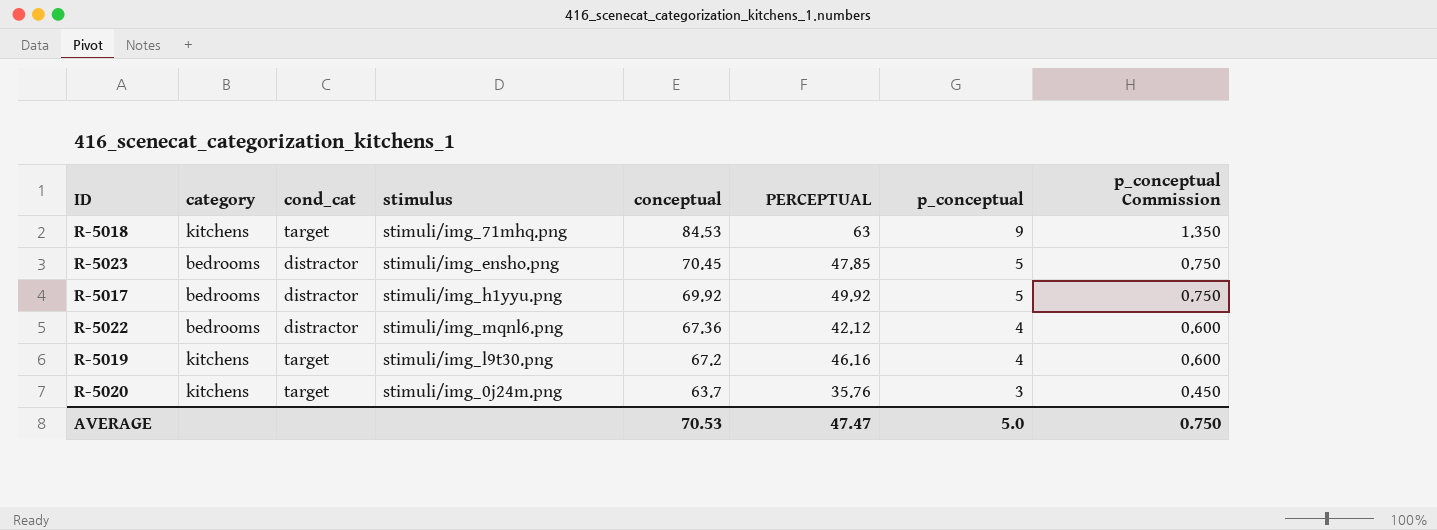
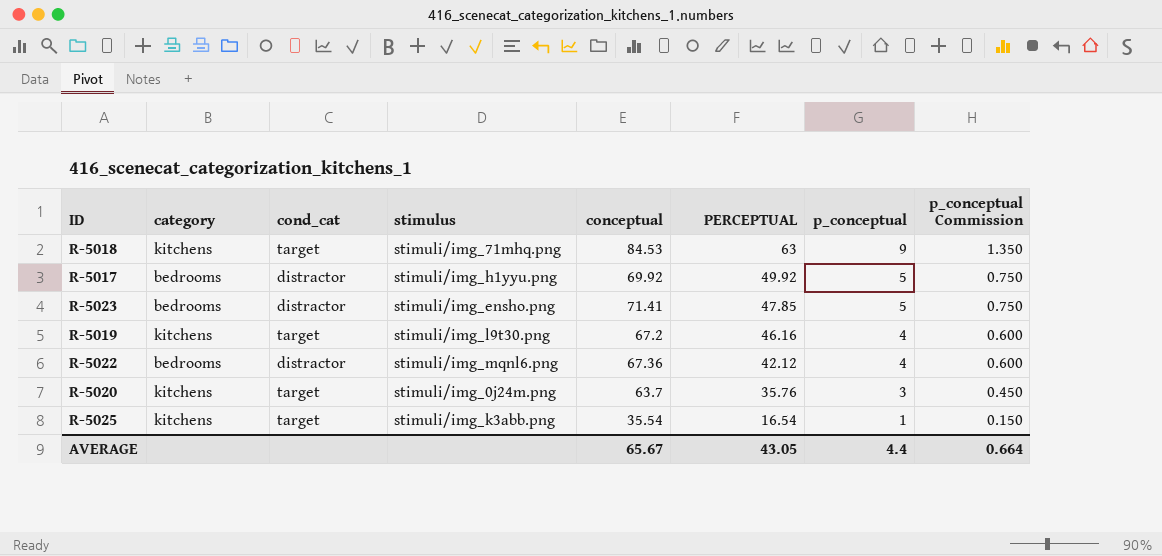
row order: conceptual descending -> PERCEPTUAL descending
R-5023 | conceptual: 70.45 -> 71.41
row R-5025: none -> kitchens | target | stimuli/img_k3abb.png | 35.54 | 16.54 | 1 | 0.150
AVERAGE | conceptual: 70.53 -> 65.67
AVERAGE | PERCEPTUAL: 47.47 -> 43.05
AVERAGE | p_conceptual: 5.0 -> 4.4
AVERAGE | p_conceptual Commission: 0.750 -> 0.664

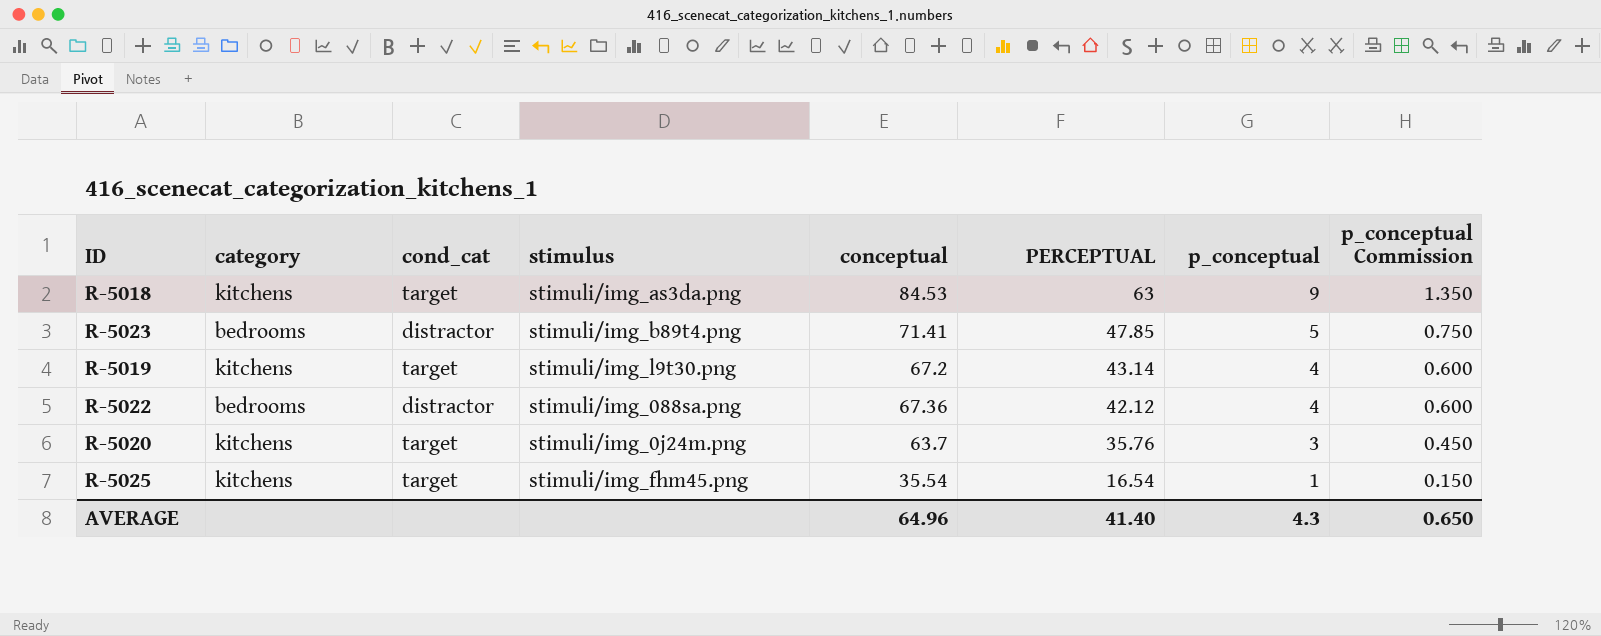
row R-5017: bedrooms | distractor | stimuli/img_h1yyu.png | 69.92 | 49.92 | 5 | 0.750 -> none
R-5018 | stimulus: stimuli/img_71mhq.png -> stimuli/img_as3da.png
R-5023 | stimulus: stimuli/img_ensho.png -> stimuli/img_b89t4.png
R-5019 | PERCEPTUAL: 46.16 -> 43.14
R-5022 | stimulus: stimuli/img_mqnl6.png -> stimuli/img_088sa.png
R-5025 | stimulus: stimuli/img_k3abb.png -> stimuli/img_fhm45.png
AVERAGE | conceptual: 65.67 -> 64.96
AVERAGE | PERCEPTUAL: 43.05 -> 41.40
AVERAGE | p_conceptual: 4.4 -> 4.3
AVERAGE | p_conceptual Commission: 0.664 -> 0.650

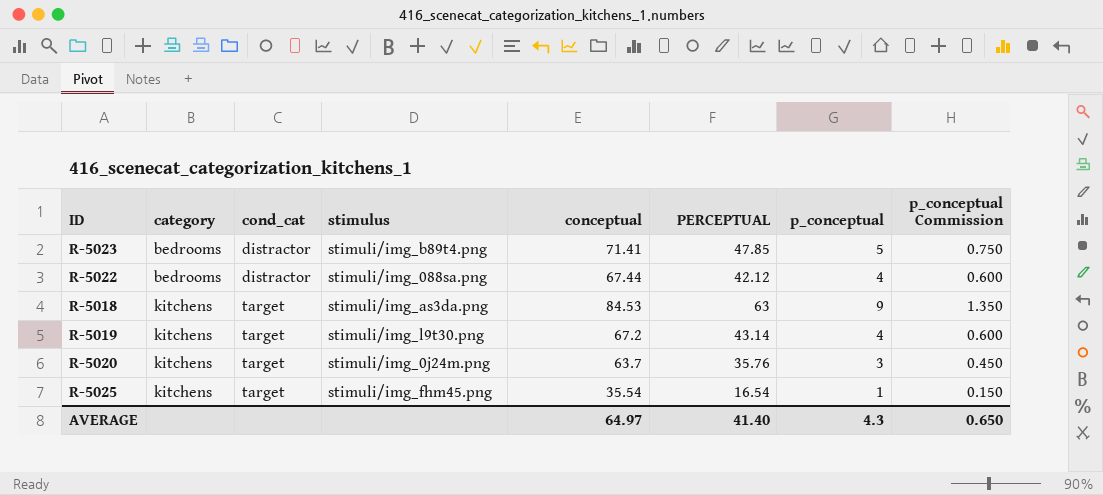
row order: PERCEPTUAL descending -> category ascending
R-5022 | conceptual: 67.36 -> 67.44
AVERAGE | conceptual: 64.96 -> 64.97

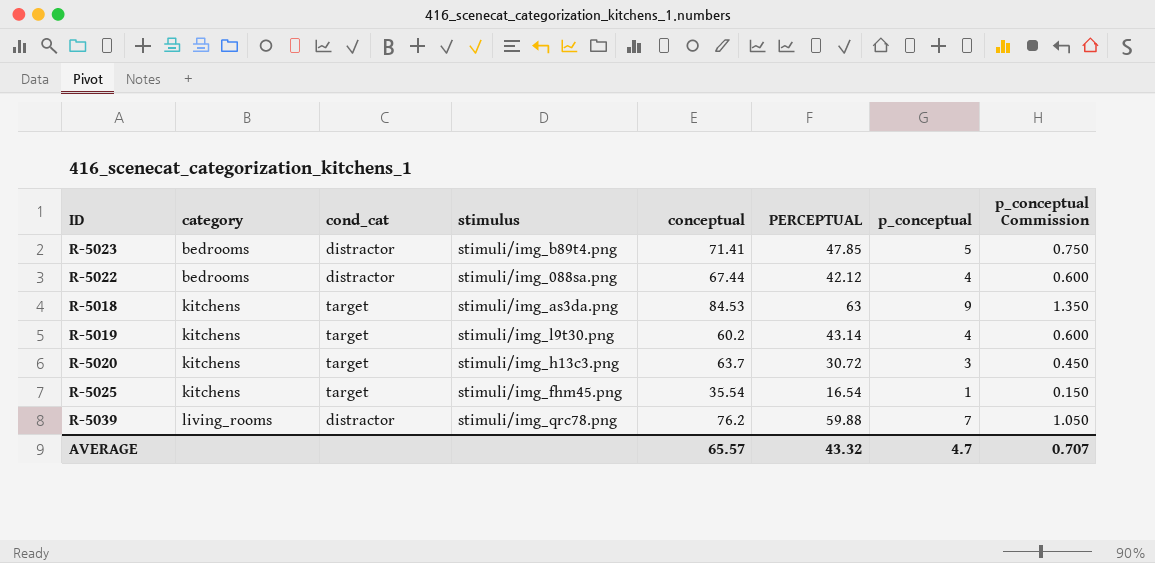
R-5019 | conceptual: 67.2 -> 60.2
R-5020 | stimulus: stimuli/img_0j24m.png -> stimuli/img_h13c3.png
R-5020 | PERCEPTUAL: 35.76 -> 30.72
row R-5039: none -> living_rooms | distractor | stimuli/img_qrc78.png | 76.2 | 59.88 | 7 | 1.050
AVERAGE | conceptual: 64.97 -> 65.57
AVERAGE | PERCEPTUAL: 41.40 -> 43.32
AVERAGE | p_conceptual: 4.3 -> 4.7
AVERAGE | p_conceptual Commission: 0.650 -> 0.707

